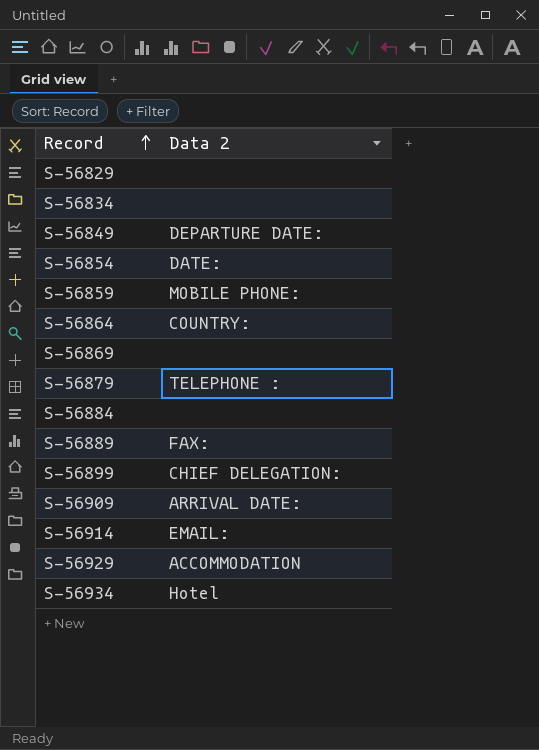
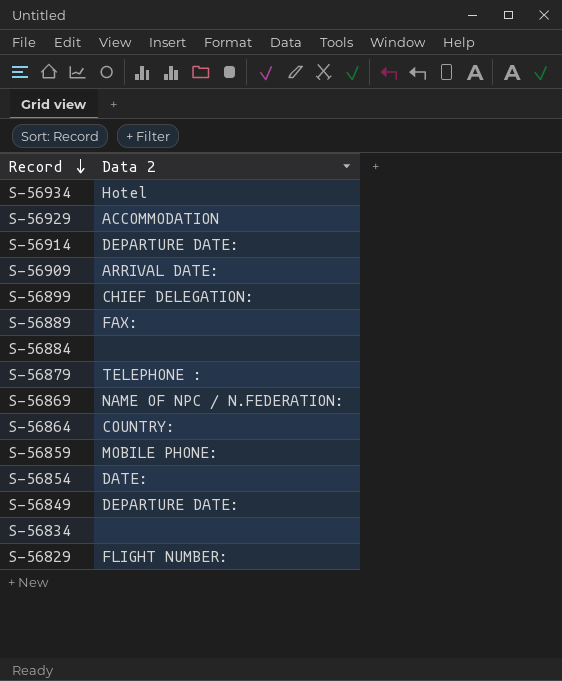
row order: Record ascending -> Record descending
S-56914 | Data 2: EMAIL: -> DEPARTURE DATE:
S-56869 | Data 2: none -> NAME OF NPC / N.FEDERATION:
S-56829 | Data 2: none -> FLIGHT NUMBER:

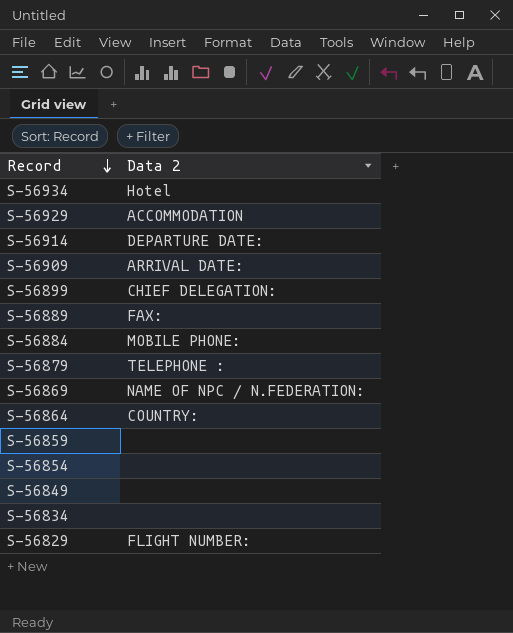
S-56884 | Data 2: none -> MOBILE PHONE:
S-56859 | Data 2: MOBILE PHONE: -> none
S-56854 | Data 2: DATE: -> none
S-56849 | Data 2: DEPARTURE DATE: -> none

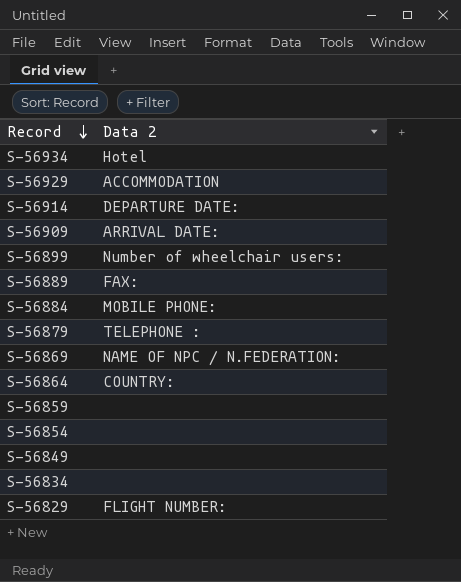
S-56899 | Data 2: CHIEF DELEGATION: -> Number of wheelchair users:

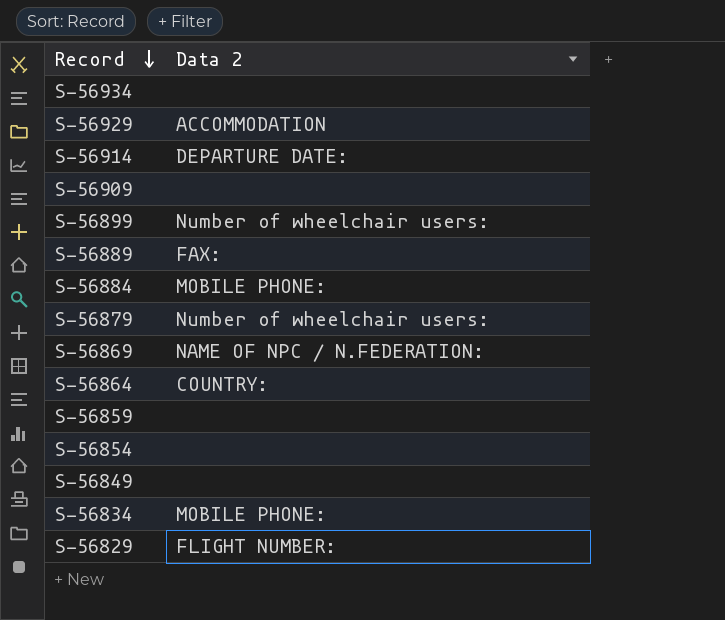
S-56934 | Data 2: Hotel -> none
S-56909 | Data 2: ARRIVAL DATE: -> none
S-56879 | Data 2: TELEPHONE : -> Number of wheelchair users:
S-56834 | Data 2: none -> MOBILE PHONE:

